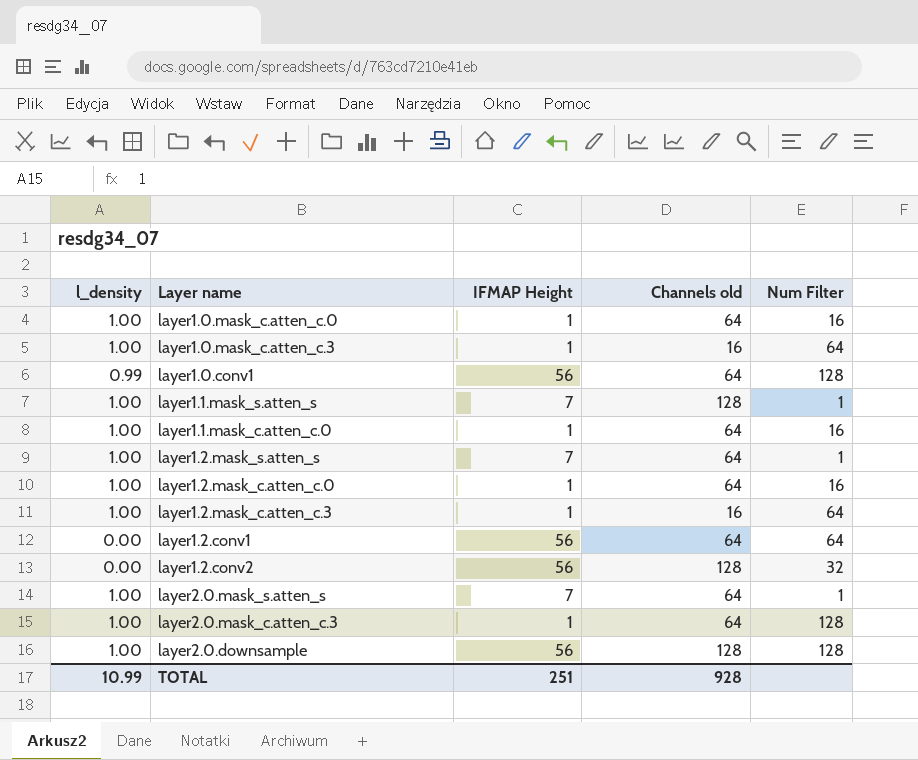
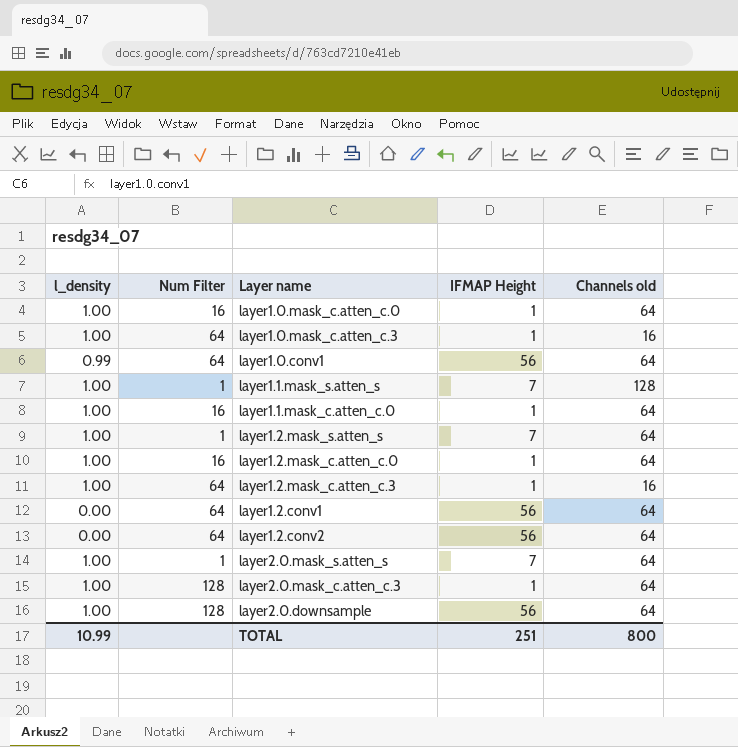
column Num Filter | position: 5 -> 2
layer1.0.conv1 | Num Filter: 128 -> 64
layer1.2.conv2 | Num Filter: 32 -> 64
layer1.2.conv2 | Channels old: 128 -> 64
layer2.0.downsample | Channels old: 128 -> 64
TOTAL | Channels old: 928 -> 800

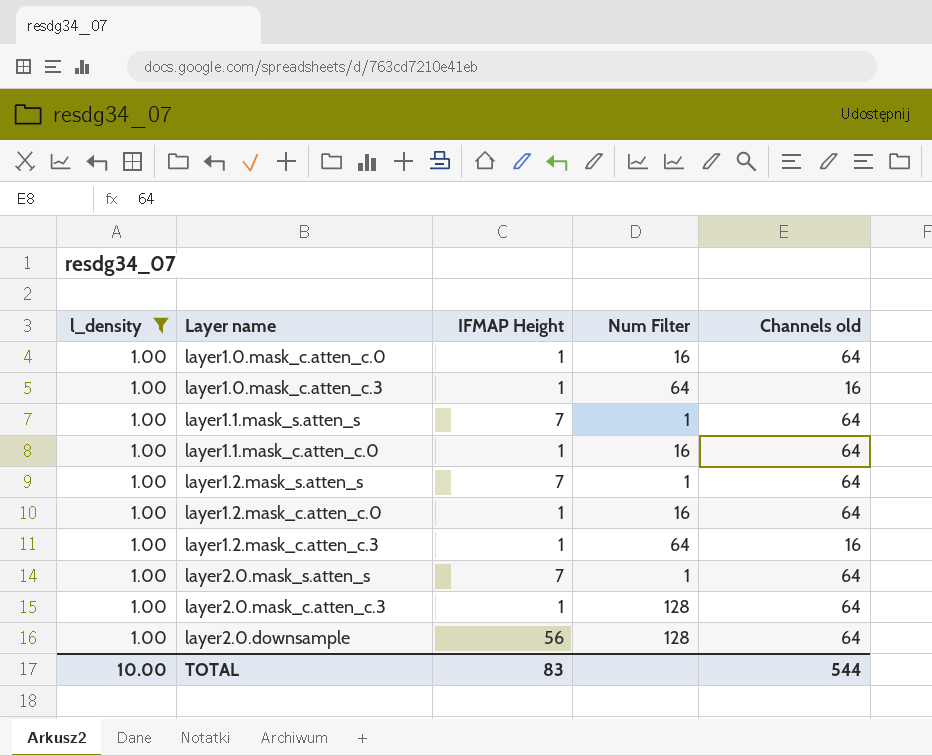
filter: none -> l_density = 1.00
column Num Filter | position: 2 -> 4
layer1.1.mask_s.atten_s | Channels old: 128 -> 64
TOTAL | l_density: 10.99 -> 10.00
TOTAL | IFMAP Height: 251 -> 83
TOTAL | Channels old: 800 -> 544

